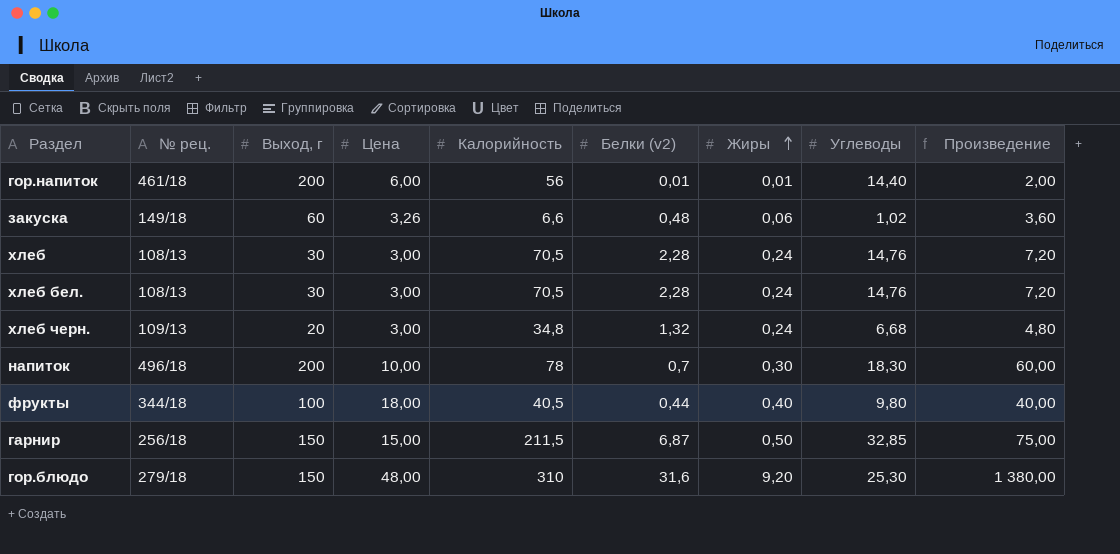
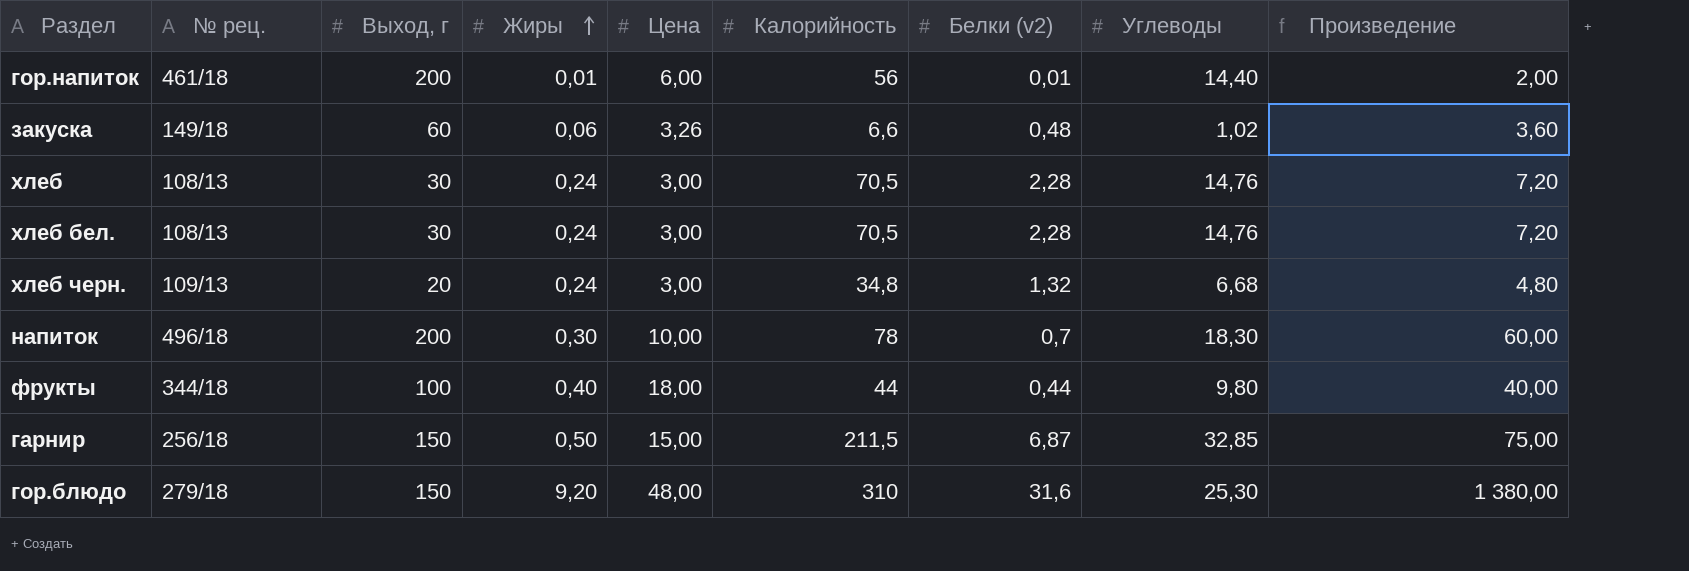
column Жиры | position: 7 -> 4
фрукты | Калорийность: 40,5 -> 44

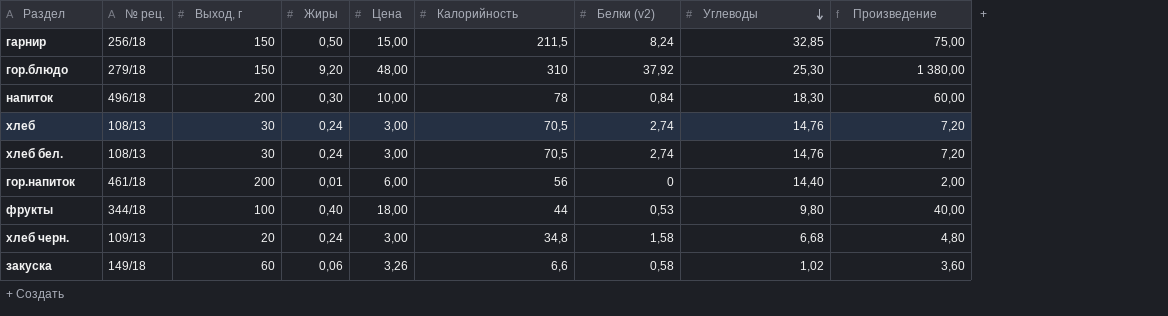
row order: Жиры ascending -> Углеводы descending
гарнир | Белки (v2): 6,87 -> 8,24
гор.блюдо | Белки (v2): 31,6 -> 37,92
напиток | Белки (v2): 0,7 -> 0,84
хлеб | Белки (v2): 2,28 -> 2,74
хлеб бел. | Белки (v2): 2,28 -> 2,74
гор.напиток | Белки (v2): 0,01 -> 0
фрукты | Белки (v2): 0,44 -> 0,53
хлеб черн. | Белки (v2): 1,32 -> 1,58
закуска | Белки (v2): 0,48 -> 0,58

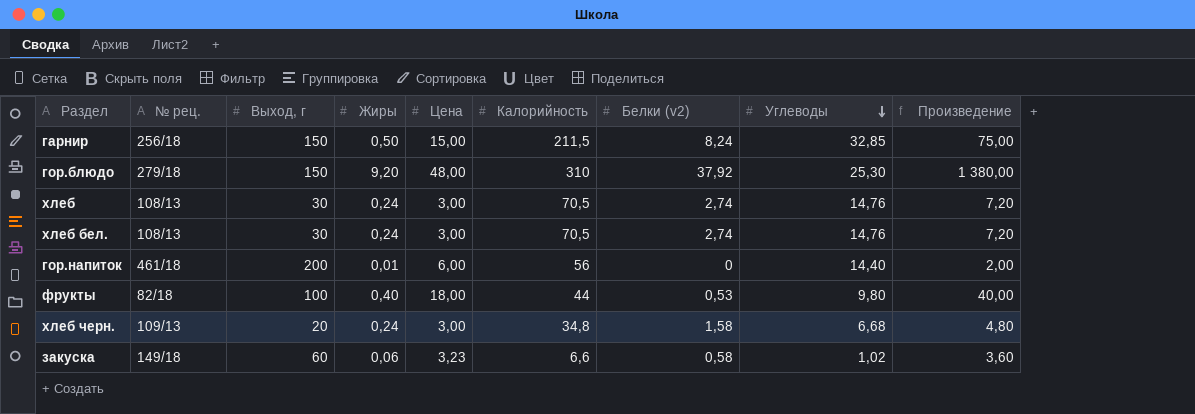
row напиток: 496/18 | 200 | 0,30 | 10,00 | 78 | 0,84 | 18,30 | 60,00 -> none
фрукты | № рец.: 344/18 -> 82/18
закуска | Цена: 3,26 -> 3,23

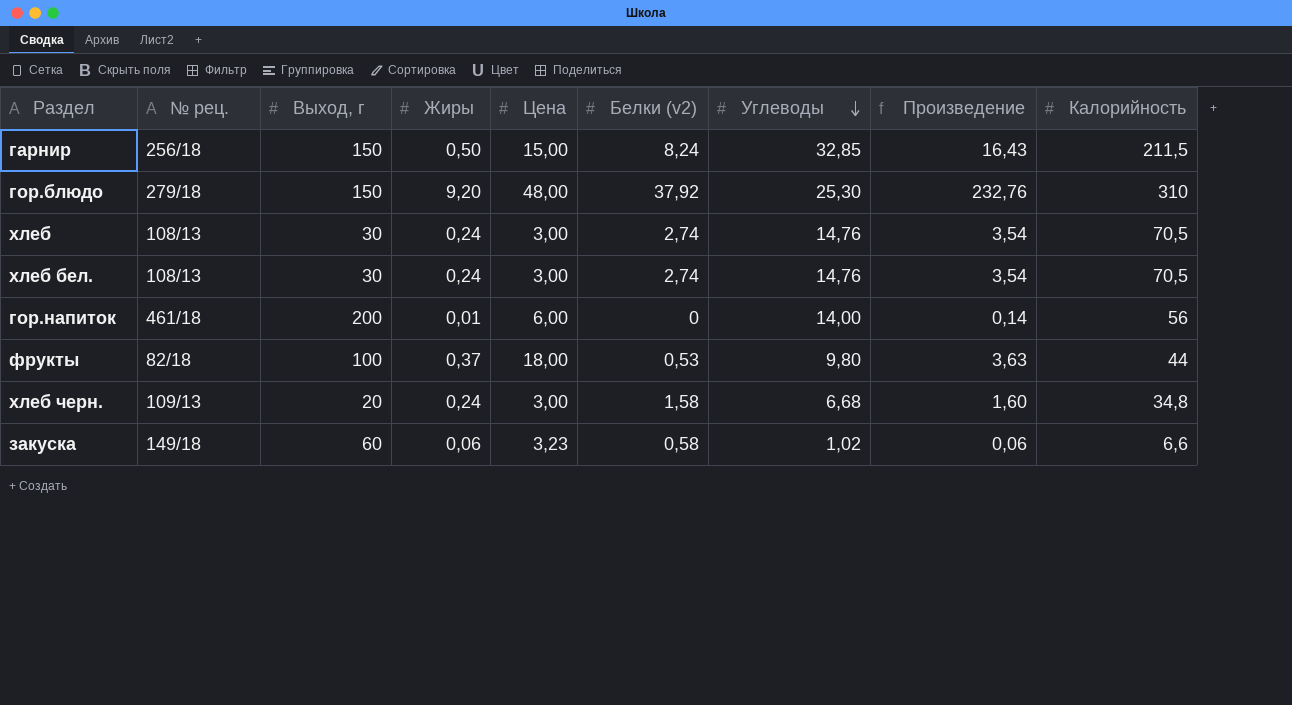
column Произведение | formula: [Выход, г] * [Жиры] -> [Жиры] * [Углеводы]
column Калорийность | position: 6 -> 9
гор.напиток | Углеводы: 14,40 -> 14,00
фрукты | Жиры: 0,40 -> 0,37

